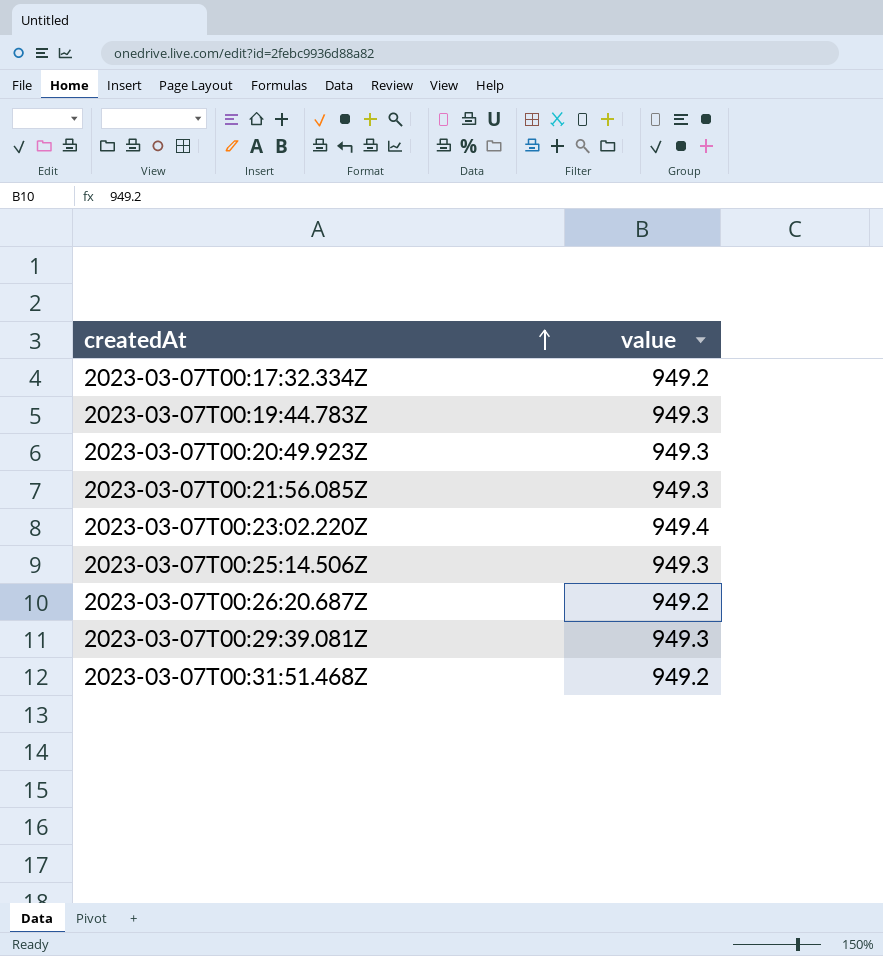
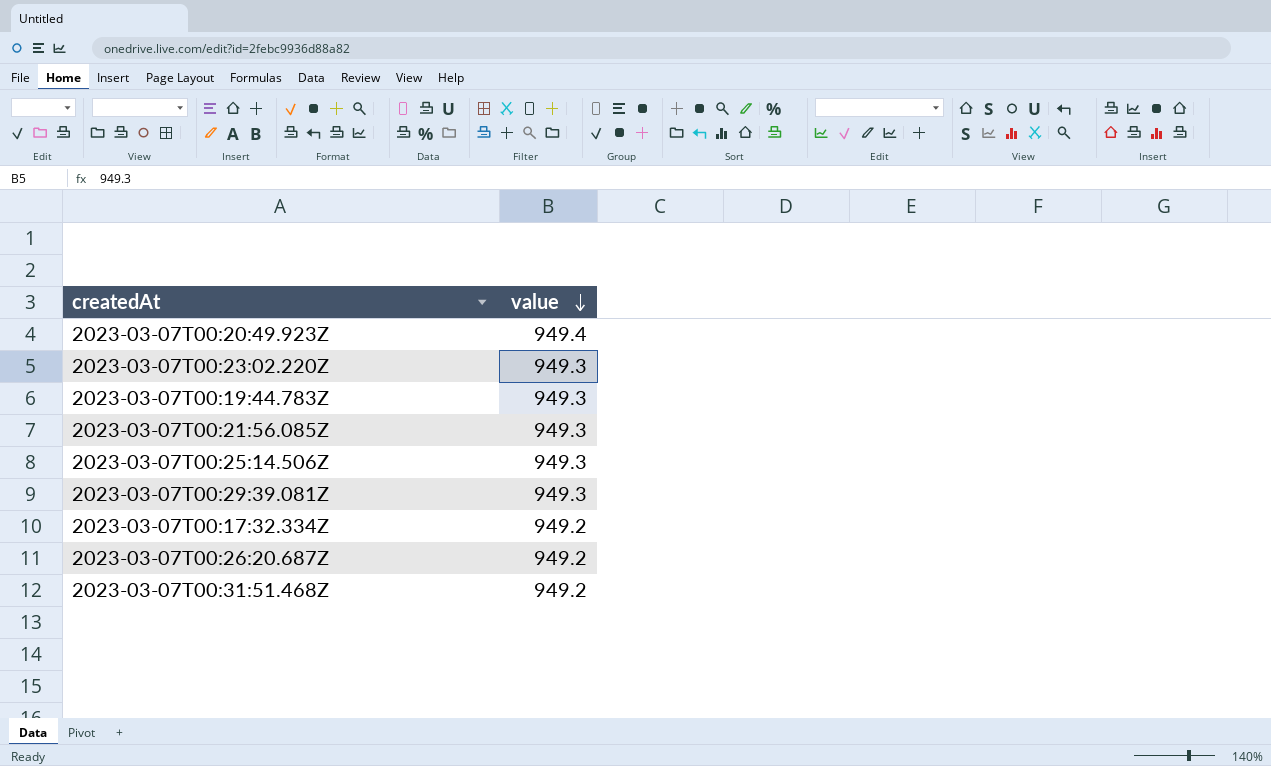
row order: createdAt ascending -> value descending
2023-03-07T00:20:49.923Z | value: 949.3 -> 949.4
2023-03-07T00:23:02.220Z | value: 949.4 -> 949.3

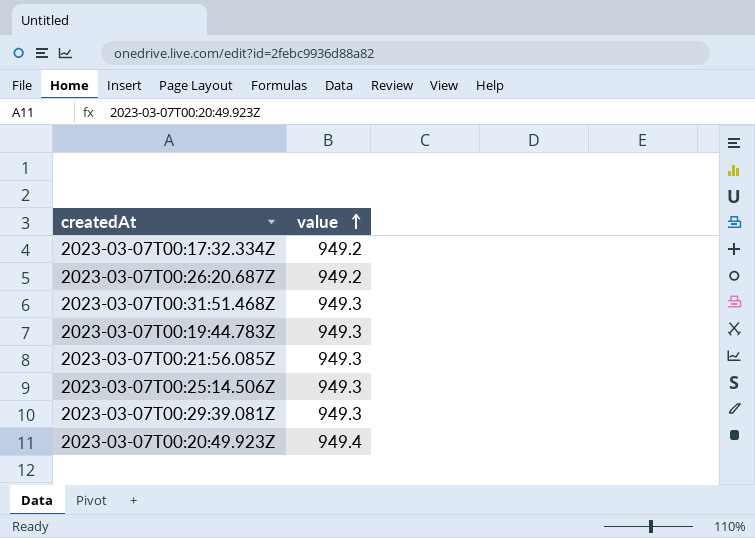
row order: value descending -> value ascending
row 2023-03-07T00:23:02.220Z: 949.3 -> none
2023-03-07T00:31:51.468Z | value: 949.2 -> 949.3

